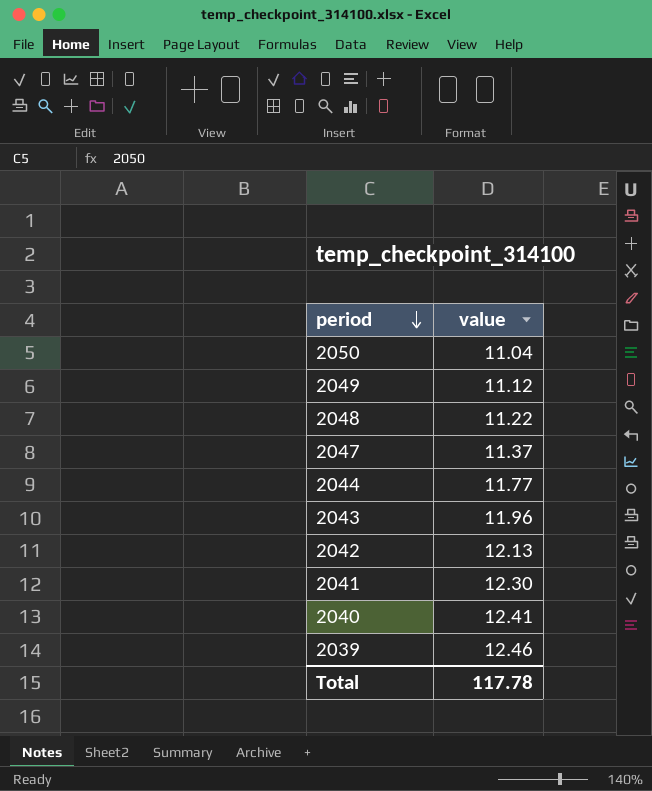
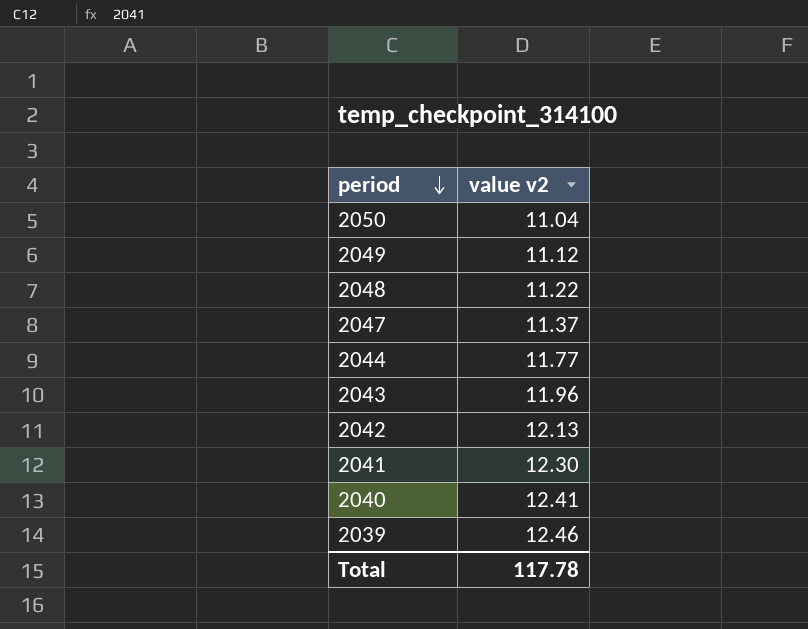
column name: value -> value v2

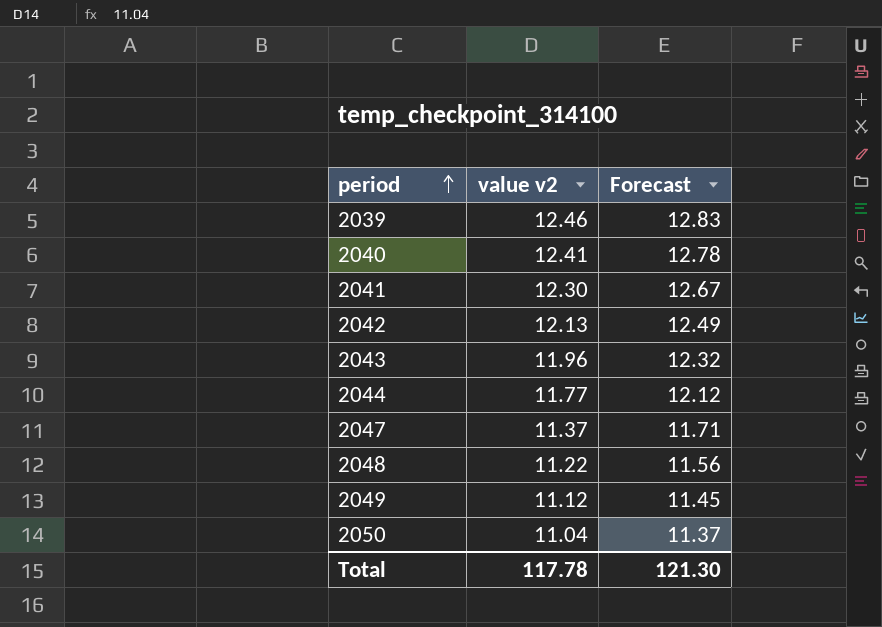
row order: period descending -> period ascending
column Forecast | formula: none -> [value v2] * 1.03

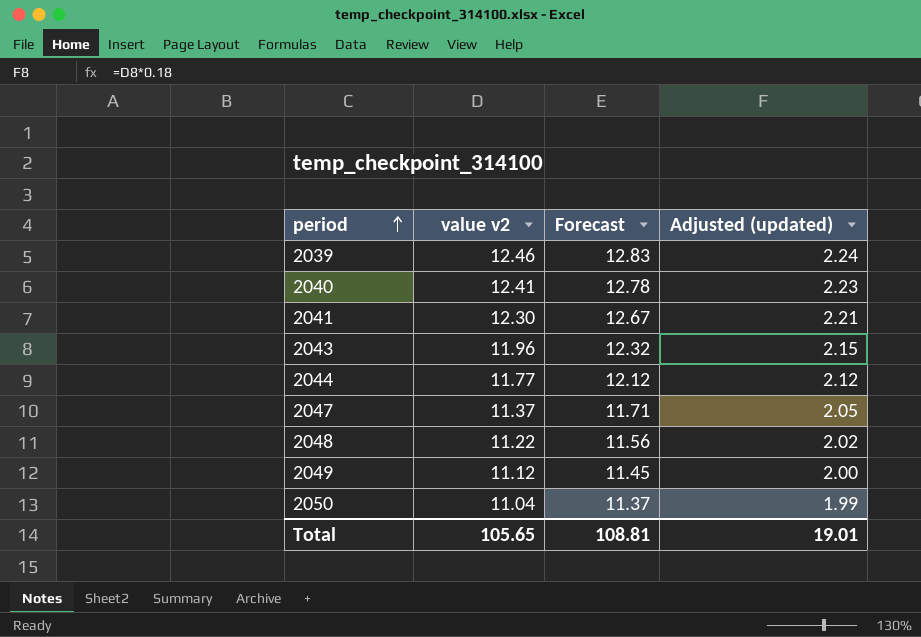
column Adjusted (updated) | formula: none -> [value v2] * 0.18
row 2042: 12.13 | 12.49 -> none
Total | value v2: 117.78 -> 105.65
Total | Forecast: 121.30 -> 108.81

